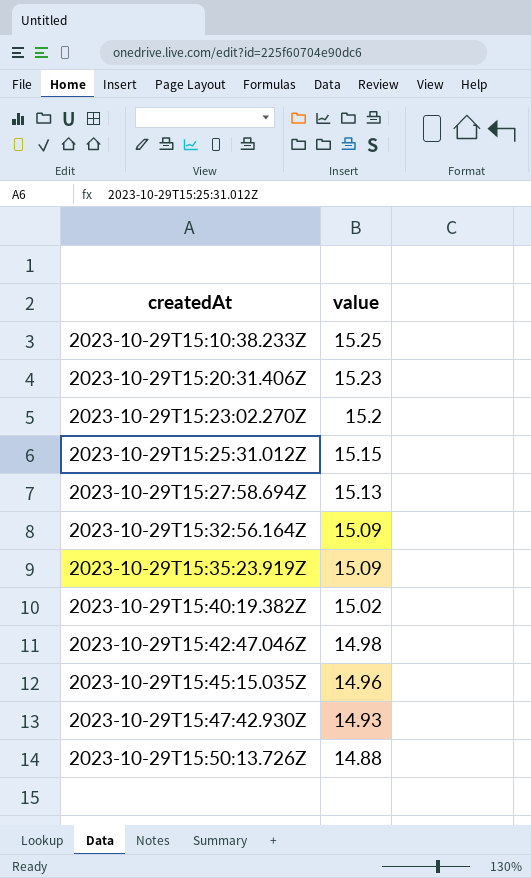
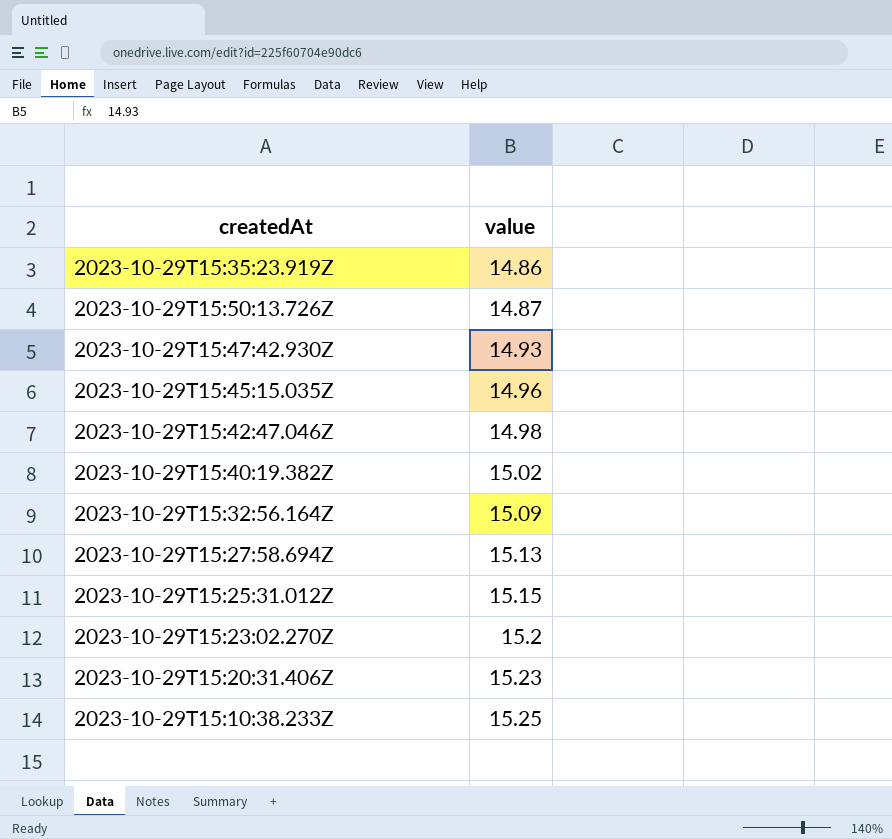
row order: createdAt ascending -> value ascending
2023-10-29T15:35:23.919Z | value: 15.09 -> 14.86
2023-10-29T15:50:13.726Z | value: 14.88 -> 14.87

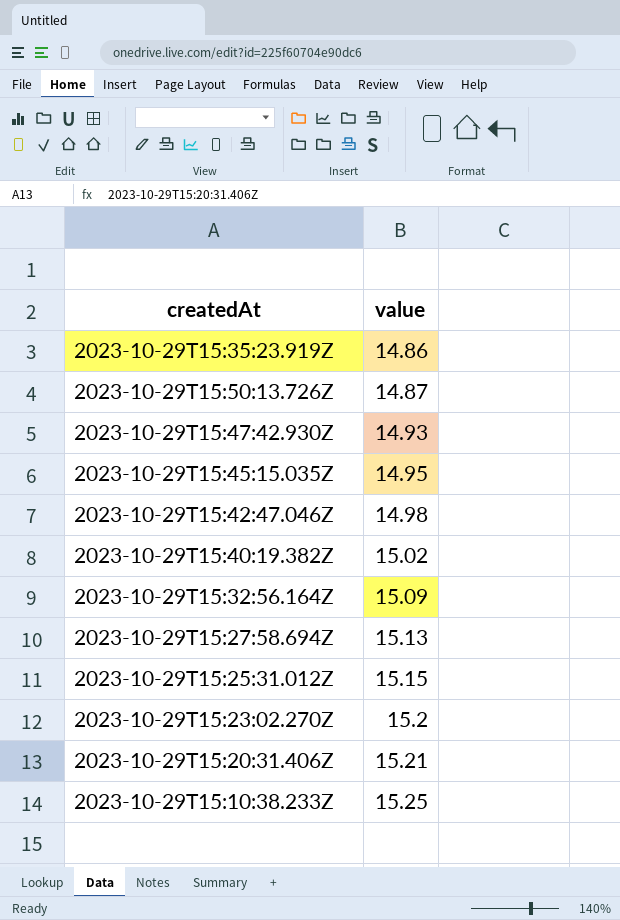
2023-10-29T15:45:15.035Z | value: 14.96 -> 14.95
2023-10-29T15:20:31.406Z | value: 15.23 -> 15.21

